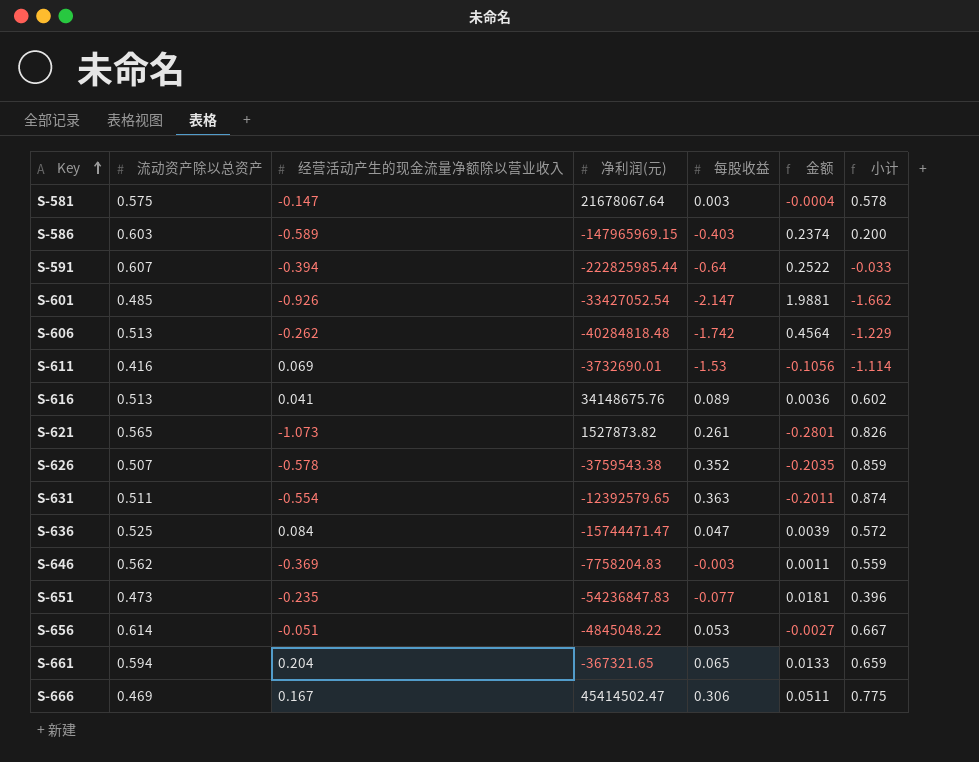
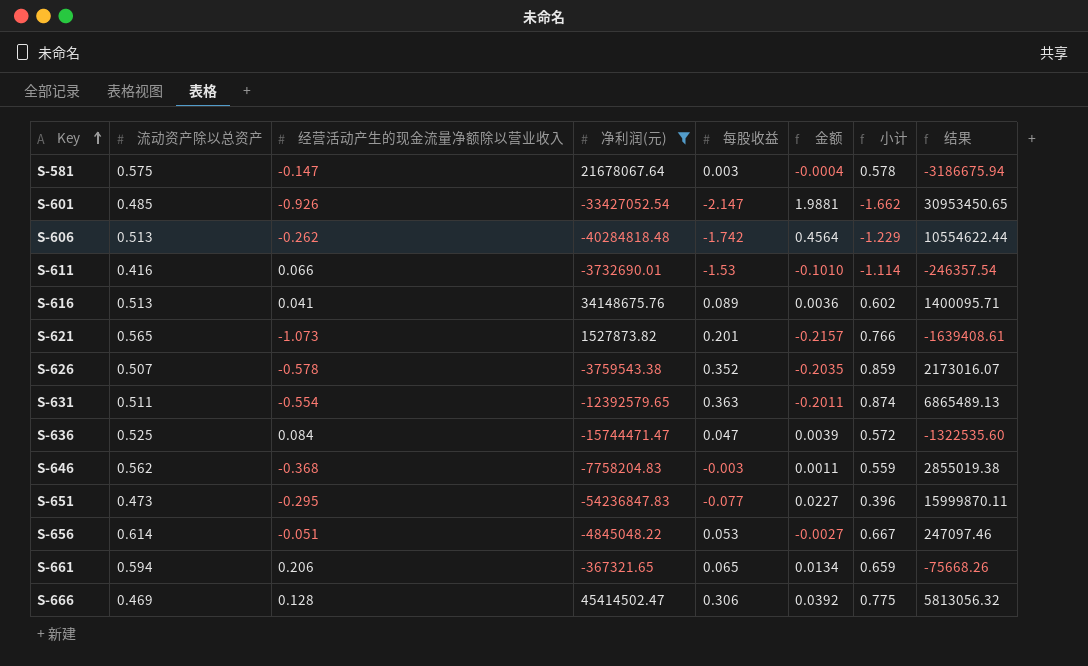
filter: none -> 净利润(元) >= -54236847.83
column 结果 | formula: none -> [经营活动产生的现金流量净额除以营业收入] * [净利润(元)]
S-611 | 经营活动产生的现金流量净额除以营业收入: 0.069 -> 0.066
S-611 | 金额: -0.1056 -> -0.1010
S-621 | 每股收益: 0.261 -> 0.201
S-621 | 金额: -0.2801 -> -0.2157
S-621 | 小计: 0.826 -> 0.766
S-646 | 经营活动产生的现金流量净额除以营业收入: -0.369 -> -0.368
S-651 | 经营活动产生的现金流量净额除以营业收入: -0.235 -> -0.295
S-651 | 金额: 0.0181 -> 0.0227
S-661 | 经营活动产生的现金流量净额除以营业收入: 0.204 -> 0.206
S-661 | 金额: 0.0133 -> 0.0134
S-666 | 经营活动产生的现金流量净额除以营业收入: 0.167 -> 0.128
S-666 | 金额: 0.0511 -> 0.0392

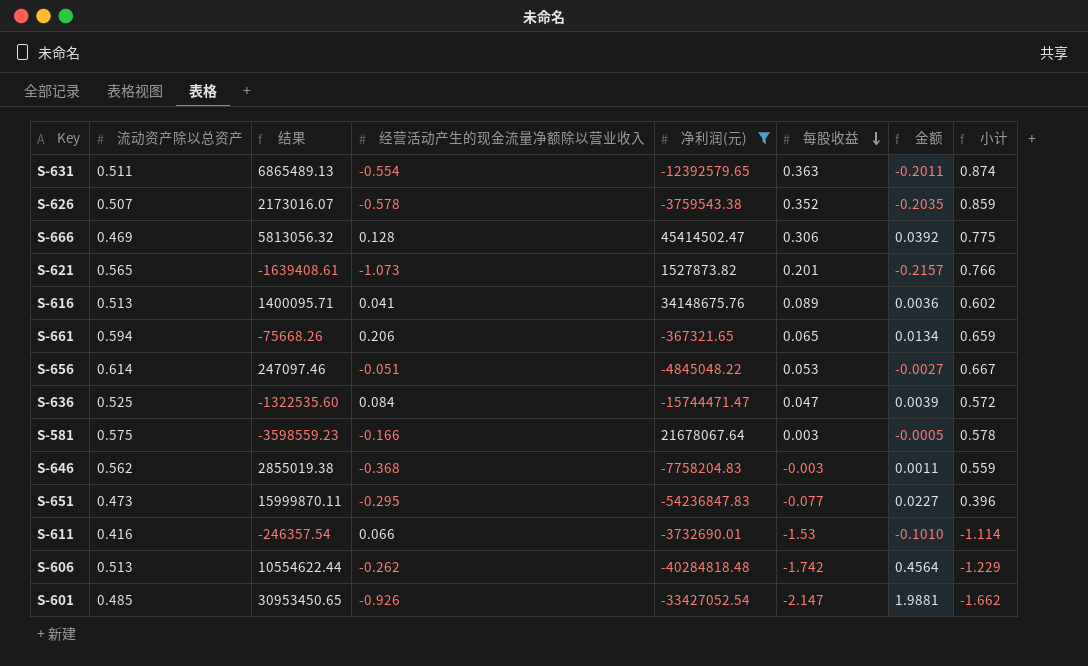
row order: Key ascending -> 每股收益 descending
column 结果 | position: 8 -> 3
S-581 | 结果: -3186675.94 -> -3598559.23
S-581 | 经营活动产生的现金流量净额除以营业收入: -0.147 -> -0.166
S-581 | 金额: -0.0004 -> -0.0005

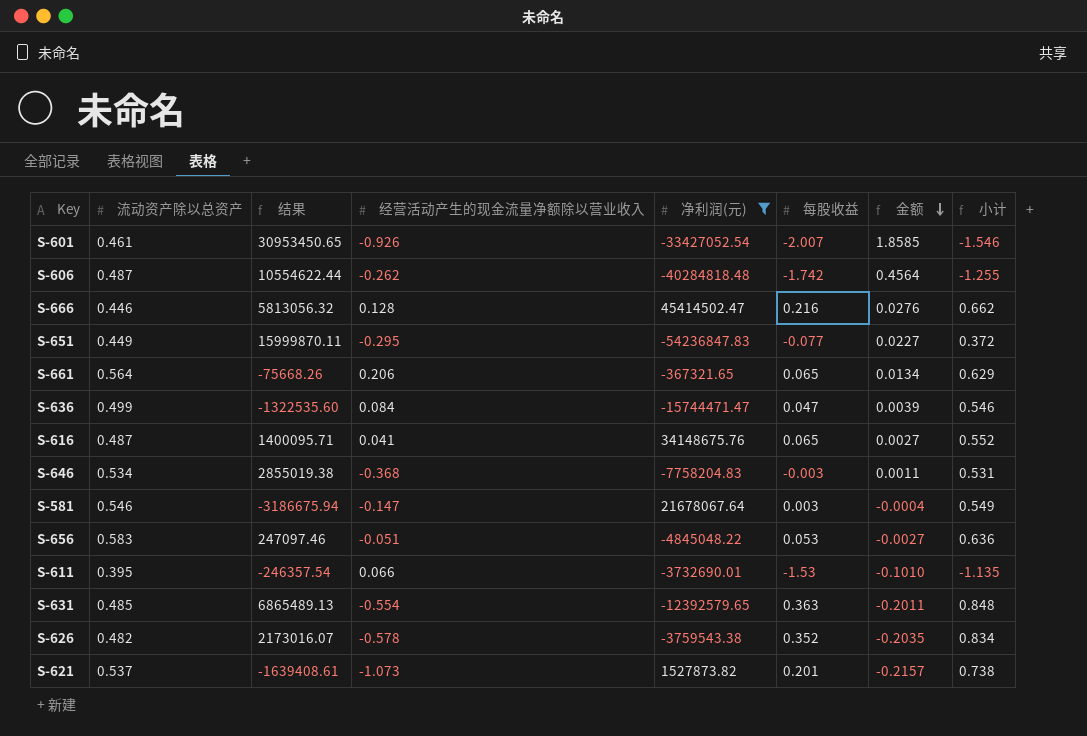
row order: 每股收益 descending -> 金额 descending
S-601 | 流动资产除以总资产: 0.485 -> 0.461
S-601 | 每股收益: -2.147 -> -2.007
S-601 | 金额: 1.9881 -> 1.8585
S-601 | 小计: -1.662 -> -1.546
S-606 | 流动资产除以总资产: 0.513 -> 0.487
S-606 | 小计: -1.229 -> -1.255
S-666 | 流动资产除以总资产: 0.469 -> 0.446
S-666 | 每股收益: 0.306 -> 0.216
S-666 | 金额: 0.0392 -> 0.0276
S-666 | 小计: 0.775 -> 0.662
S-651 | 流动资产除以总资产: 0.473 -> 0.449
S-651 | 小计: 0.396 -> 0.372
S-661 | 流动资产除以总资产: 0.594 -> 0.564
S-661 | 小计: 0.659 -> 0.629
S-636 | 流动资产除以总资产: 0.525 -> 0.499
S-636 | 小计: 0.572 -> 0.546
S-616 | 流动资产除以总资产: 0.513 -> 0.487
S-616 | 每股收益: 0.089 -> 0.065
S-616 | 金额: 0.0036 -> 0.0027
S-616 | 小计: 0.602 -> 0.552
S-646 | 流动资产除以总资产: 0.562 -> 0.534
S-646 | 小计: 0.559 -> 0.531
S-581 | 流动资产除以总资产: 0.575 -> 0.546
S-581 | 结果: -3598559.23 -> -3186675.94
S-581 | 经营活动产生的现金流量净额除以营业收入: -0.166 -> -0.147
S-581 | 金额: -0.0005 -> -0.0004
S-581 | 小计: 0.578 -> 0.549
S-656 | 流动资产除以总资产: 0.614 -> 0.583
S-656 | 小计: 0.667 -> 0.636
S-611 | 流动资产除以总资产: 0.416 -> 0.395
S-611 | 小计: -1.114 -> -1.135
S-631 | 流动资产除以总资产: 0.511 -> 0.485
S-631 | 小计: 0.874 -> 0.848
S-626 | 流动资产除以总资产: 0.507 -> 0.482
S-626 | 小计: 0.859 -> 0.834
S-621 | 流动资产除以总资产: 0.565 -> 0.537
S-621 | 小计: 0.766 -> 0.738

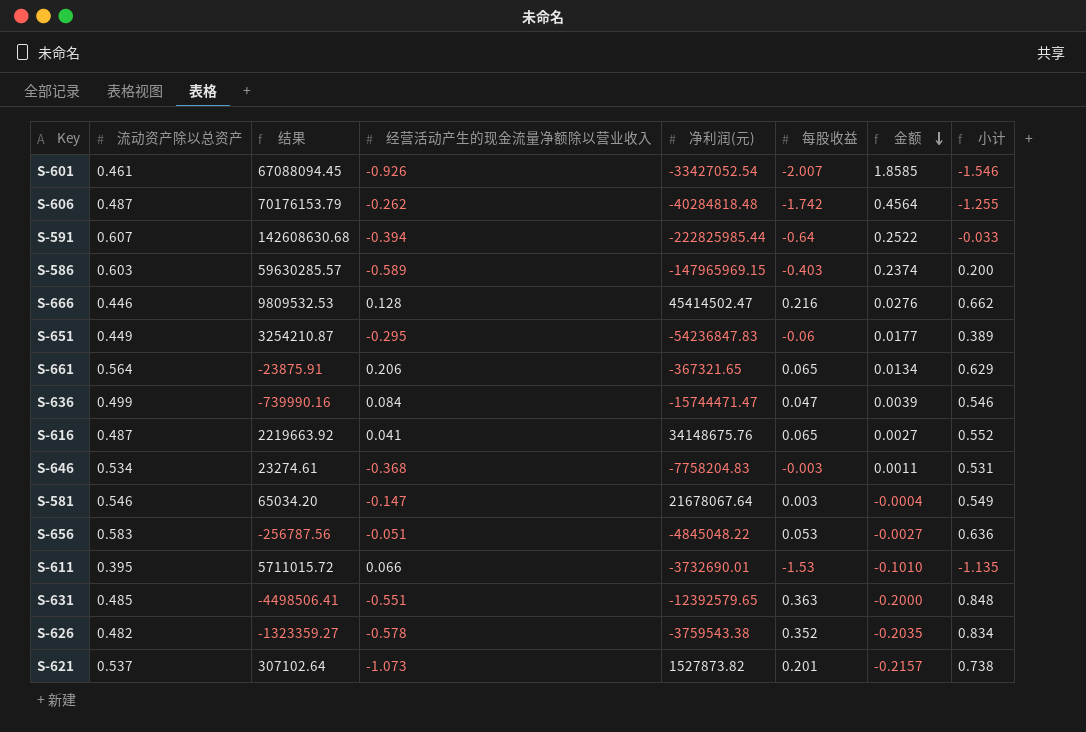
filter: 净利润(元) >= -54236847.83 -> none
column 结果 | formula: [经营活动产生的现金流量净额除以营业收入] * [净利润(元)] -> [净利润(元)] * [每股收益]
S-651 | 每股收益: -0.077 -> -0.06
S-651 | 金额: 0.0227 -> 0.0177
S-651 | 小计: 0.372 -> 0.389
S-631 | 经营活动产生的现金流量净额除以营业收入: -0.554 -> -0.551
S-631 | 金额: -0.2011 -> -0.2000

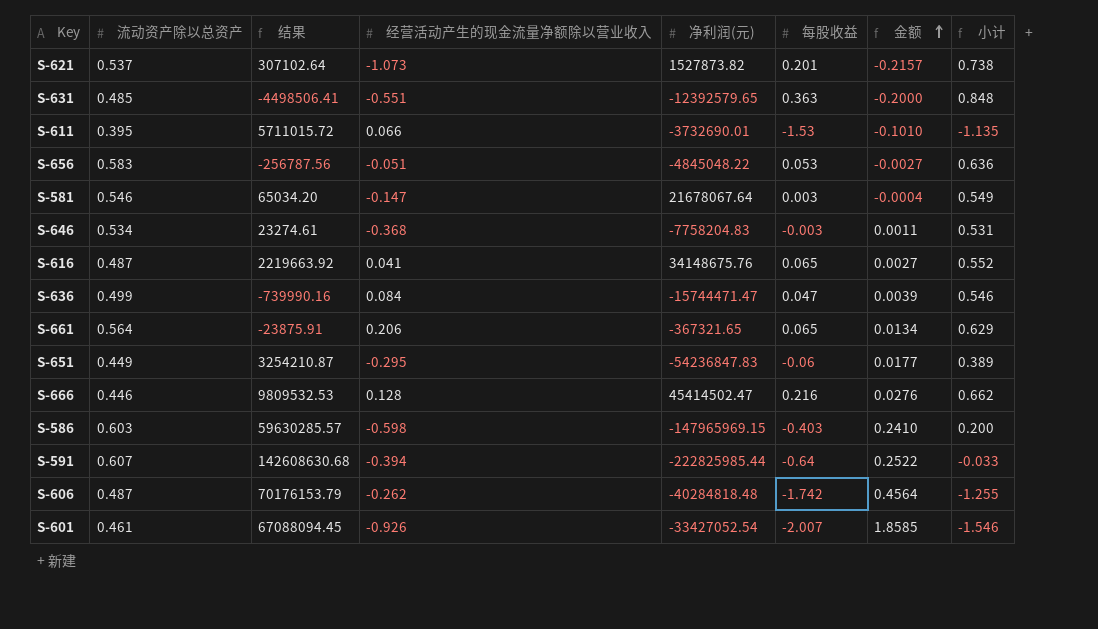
row order: 金额 descending -> 金额 ascending
row S-626: 0.482 | -1323359.27 | -0.578 | -3759543.38 | 0.352 | -0.2035 | 0.834 -> none
S-586 | 经营活动产生的现金流量净额除以营业收入: -0.589 -> -0.598
S-586 | 金额: 0.2374 -> 0.2410

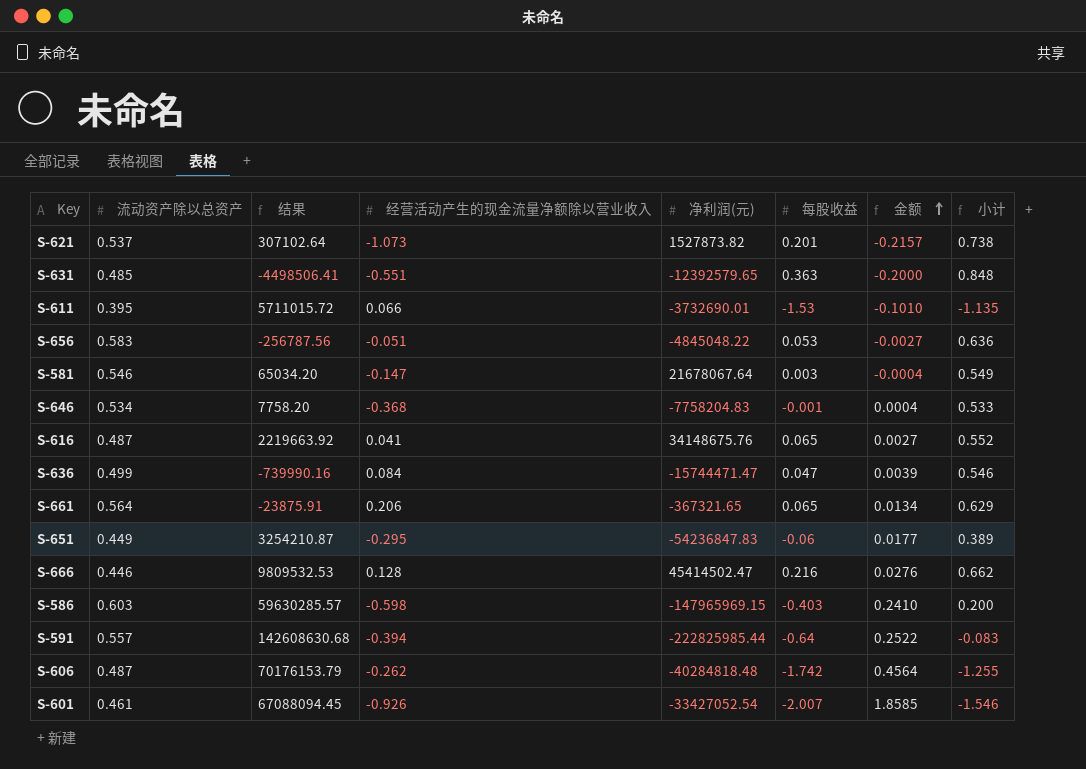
S-646 | 结果: 23274.61 -> 7758.20
S-646 | 每股收益: -0.003 -> -0.001
S-646 | 金额: 0.0011 -> 0.0004
S-646 | 小计: 0.531 -> 0.533
S-591 | 流动资产除以总资产: 0.607 -> 0.557
S-591 | 小计: -0.033 -> -0.083

